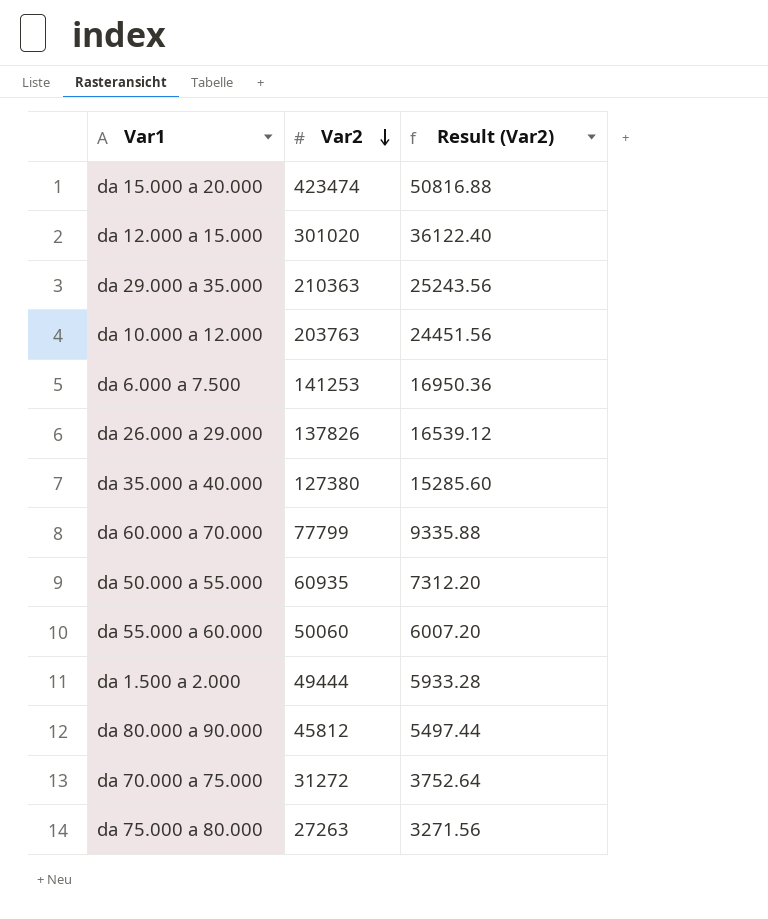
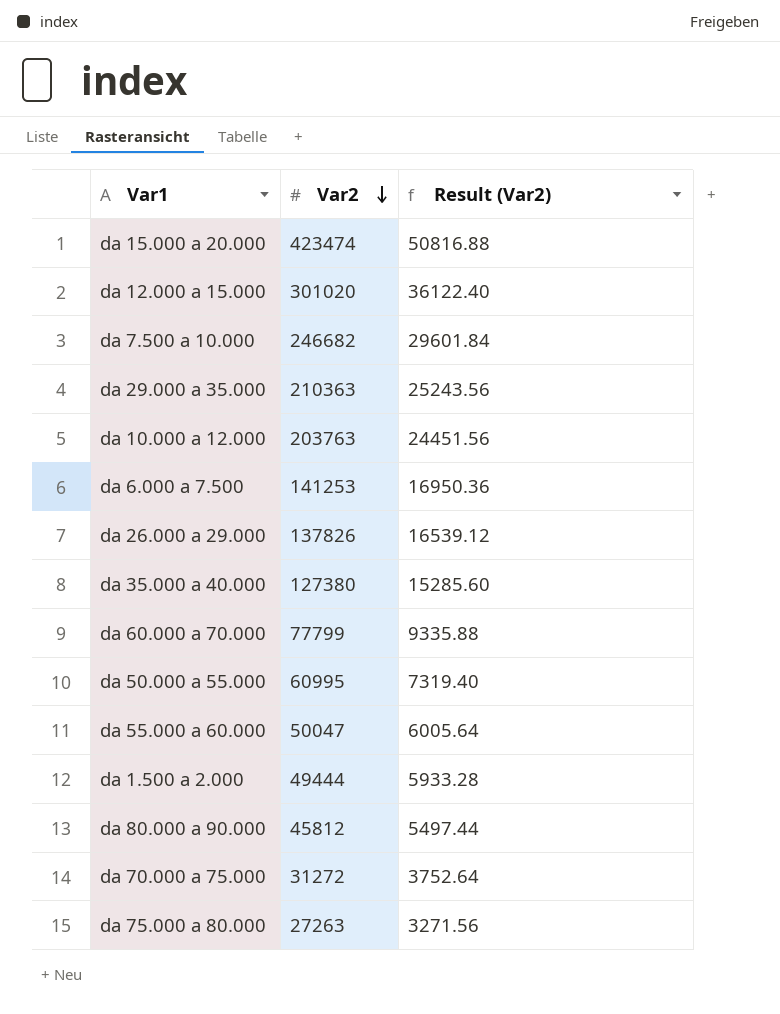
row da 7.500 a 10.000: none -> 246682 | 29601.84
da 50.000 a 55.000 | Var2: 60935 -> 60995
da 50.000 a 55.000 | Result (Var2): 7312.20 -> 7319.40
da 55.000 a 60.000 | Var2: 50060 -> 50047
da 55.000 a 60.000 | Result (Var2): 6007.20 -> 6005.64

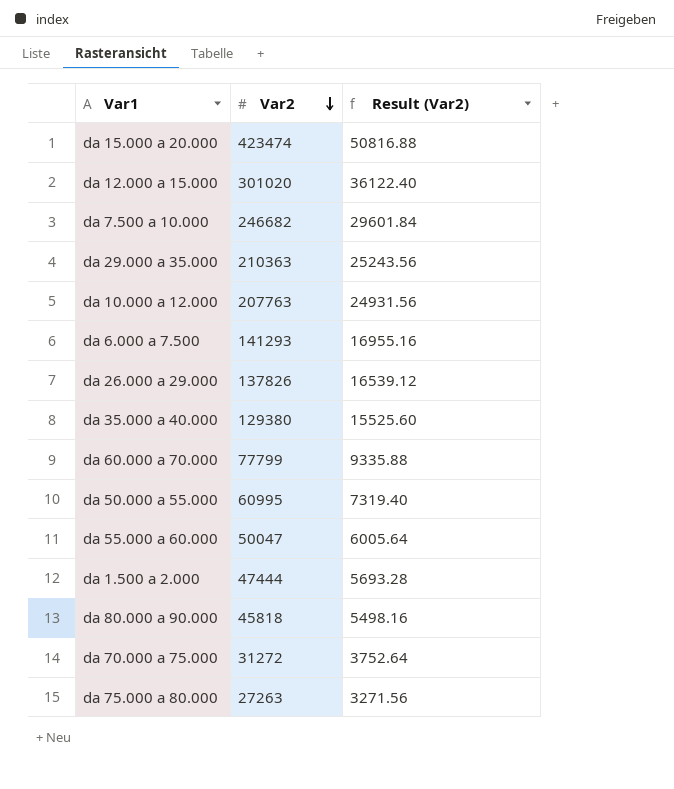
da 10.000 a 12.000 | Var2: 203763 -> 207763
da 10.000 a 12.000 | Result (Var2): 24451.56 -> 24931.56
da 6.000 a 7.500 | Var2: 141253 -> 141293
da 6.000 a 7.500 | Result (Var2): 16950.36 -> 16955.16
da 35.000 a 40.000 | Var2: 127380 -> 129380
da 35.000 a 40.000 | Result (Var2): 15285.60 -> 15525.60
da 1.500 a 2.000 | Var2: 49444 -> 47444
da 1.500 a 2.000 | Result (Var2): 5933.28 -> 5693.28
da 80.000 a 90.000 | Var2: 45812 -> 45818
da 80.000 a 90.000 | Result (Var2): 5497.44 -> 5498.16

